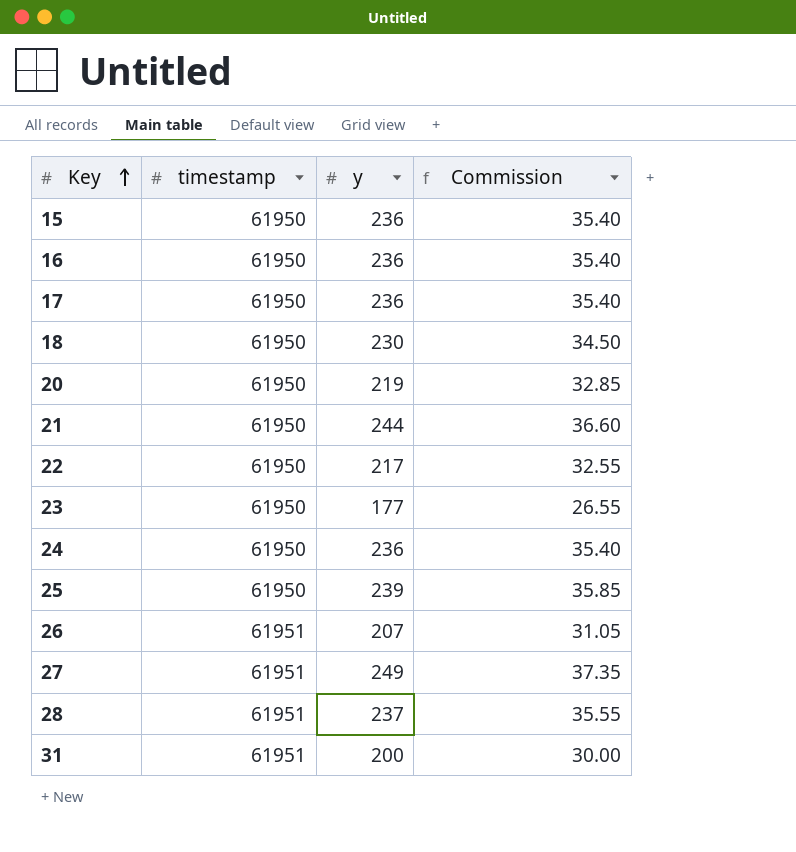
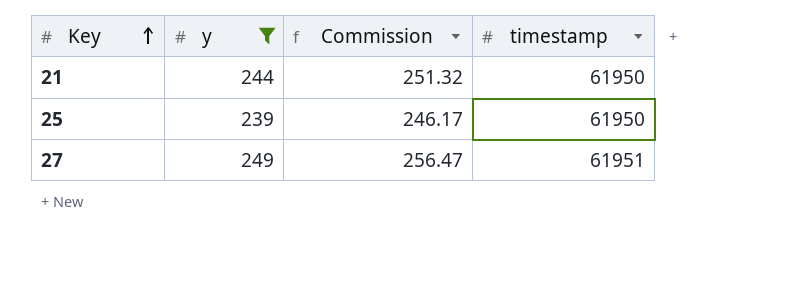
filter: none -> y >= 239
column Commission | formula: [y] * 0.15 -> [y] * 1.03
column timestamp | position: 2 -> 4

